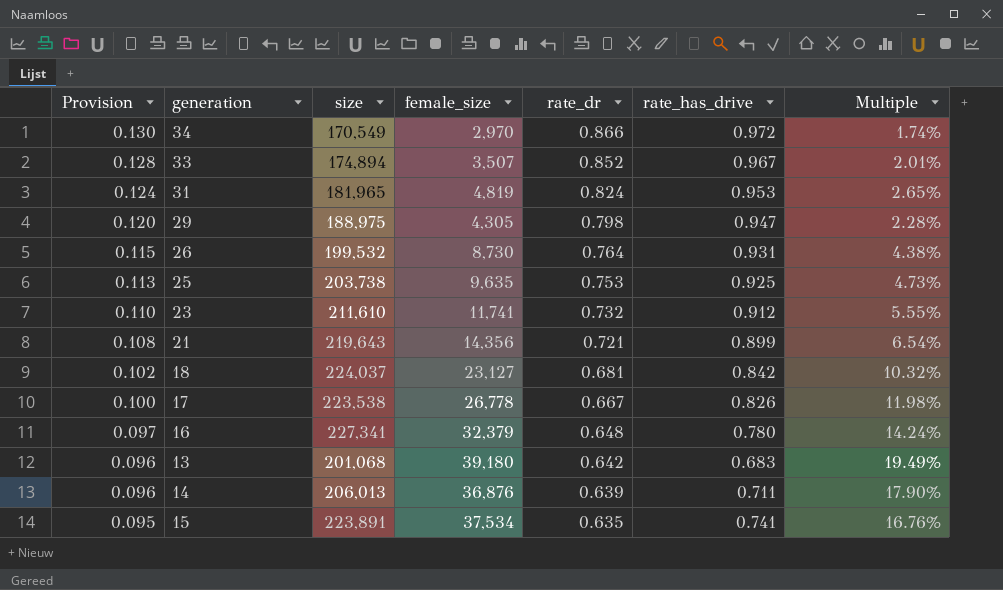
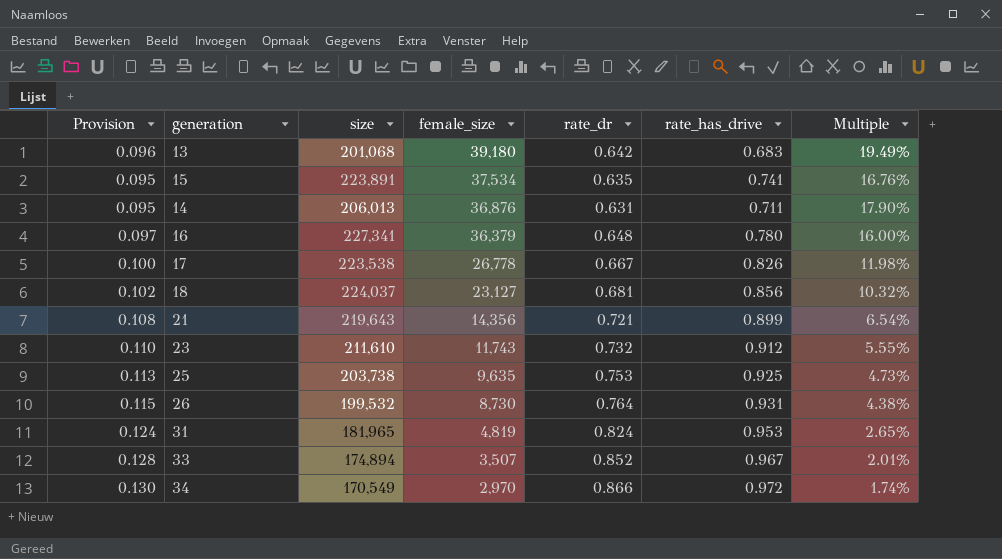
row order: Provision descending -> female_size descending
row 29: 0.120 | 188,975 | 4,305 | 0.798 | 0.947 | 2.28% -> none
14 | Provision: 0.096 -> 0.095
14 | rate_dr: 0.639 -> 0.631
16 | female_size: 32,379 -> 36,379
16 | Multiple: 14.24% -> 16.00%
18 | rate_has_drive: 0.842 -> 0.856
23 | female_size: 11,741 -> 11,743

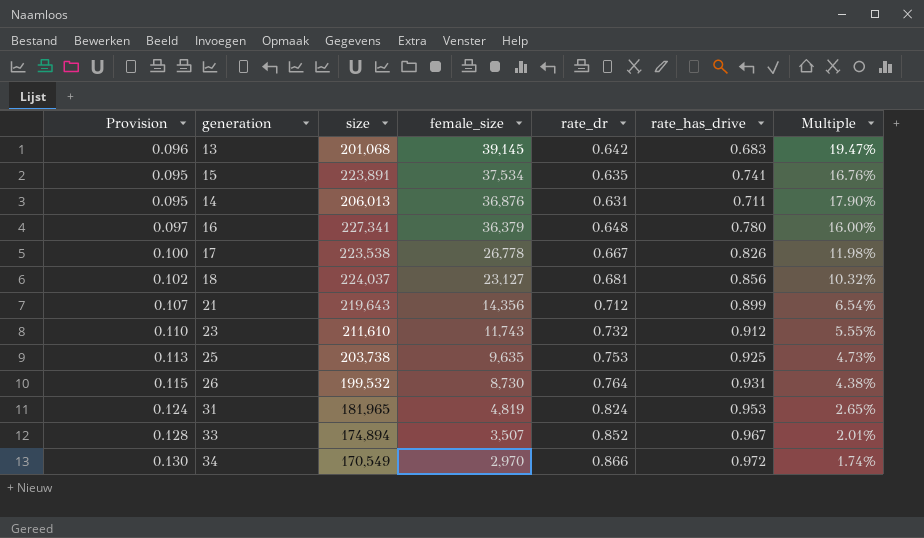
13 | female_size: 39,180 -> 39,145
13 | Multiple: 19.49% -> 19.47%
21 | Provision: 0.108 -> 0.107
21 | rate_dr: 0.721 -> 0.712

